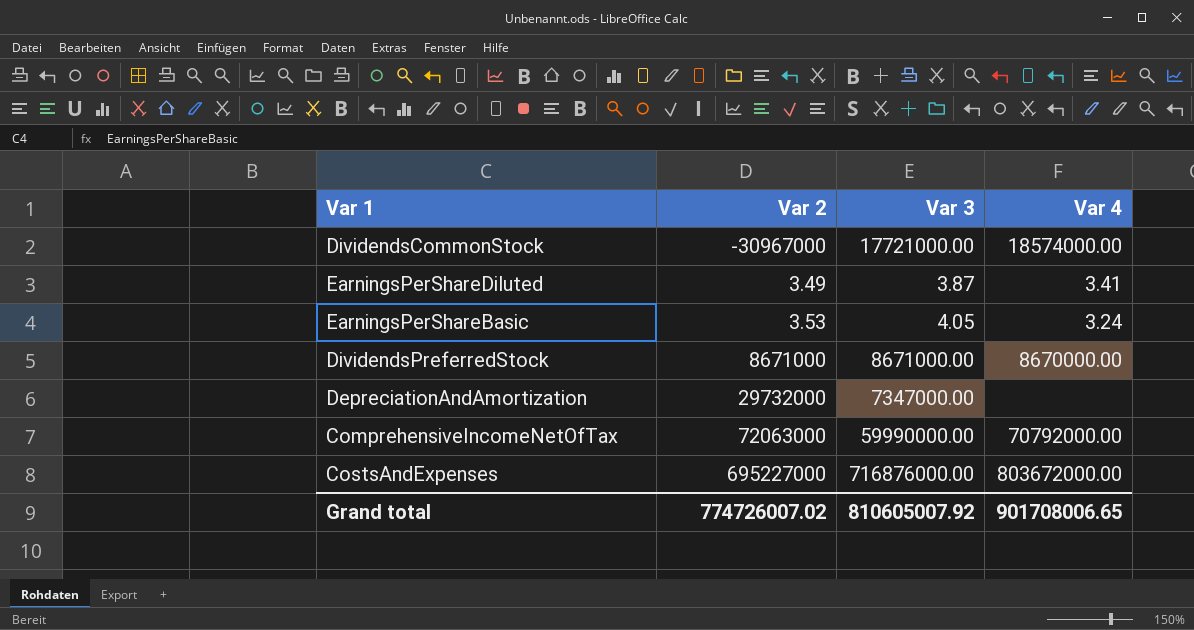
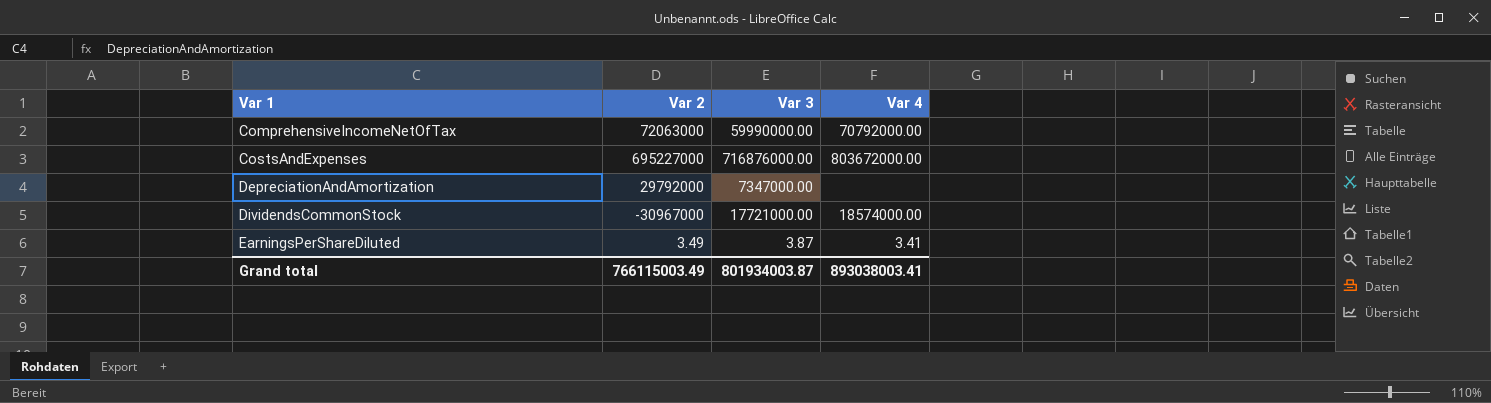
row order: Var 2 ascending -> Var 1 ascending
row EarningsPerShareBasic: 3.53 | 4.05 | 3.24 -> none
row DividendsPreferredStock: 8671000 | 8671000.00 | 8670000.00 -> none
DepreciationAndAmortization | Var 2: 29732000 -> 29792000
Grand total | Var 2: 774726007.02 -> 766115003.49
Grand total | Var 3: 810605007.92 -> 801934003.87
Grand total | Var 4: 901708006.65 -> 893038003.41

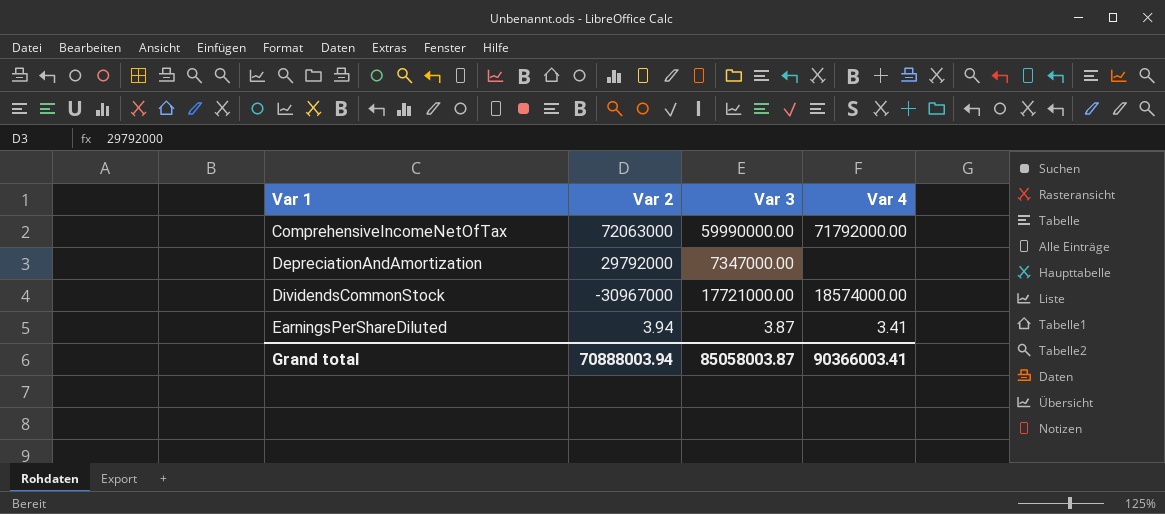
row CostsAndExpenses: 695227000 | 716876000.00 | 803672000.00 -> none
ComprehensiveIncomeNetOfTax | Var 4: 70792000.00 -> 71792000.00
EarningsPerShareDiluted | Var 2: 3.49 -> 3.94
Grand total | Var 2: 766115003.49 -> 70888003.94
Grand total | Var 3: 801934003.87 -> 85058003.87
Grand total | Var 4: 893038003.41 -> 90366003.41

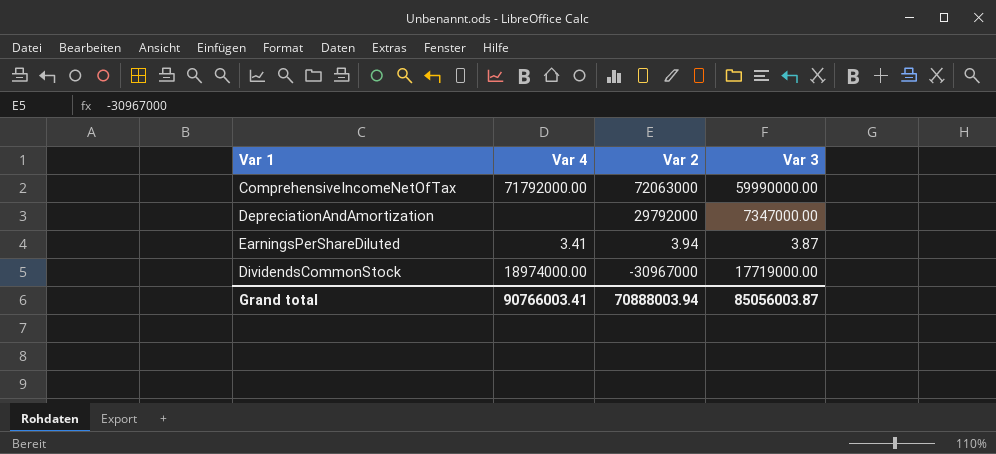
row order: Var 1 ascending -> Var 2 descending
column Var 4 | position: 4 -> 2
DividendsCommonStock | Var 4: 18574000.00 -> 18974000.00
DividendsCommonStock | Var 3: 17721000.00 -> 17719000.00
Grand total | Var 4: 90366003.41 -> 90766003.41
Grand total | Var 3: 85058003.87 -> 85056003.87

